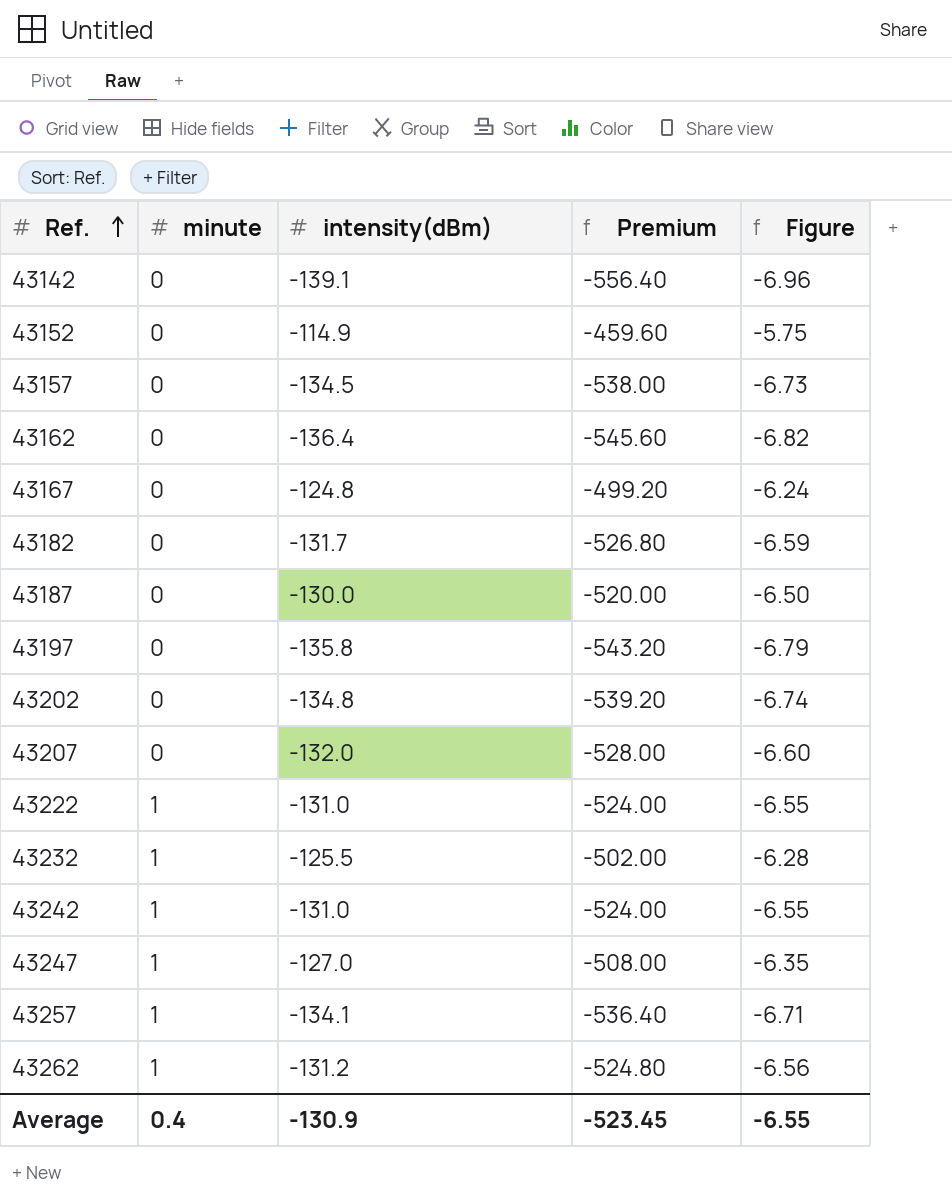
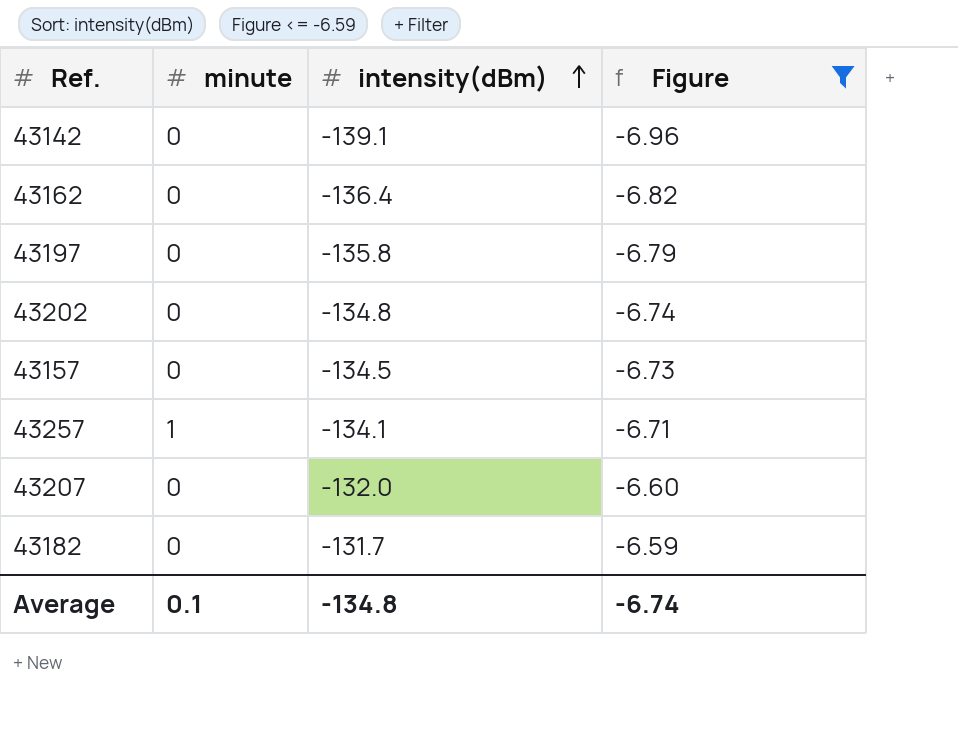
filter: none -> Figure <= -6.59
row order: Ref. ascending -> intensity(dBm) ascending
column Premium | formula: [intensity(dBm)] * 4 -> none
Average | minute: 0.4 -> 0.1
Average | intensity(dBm): -130.9 -> -134.8
Average | Figure: -6.55 -> -6.74

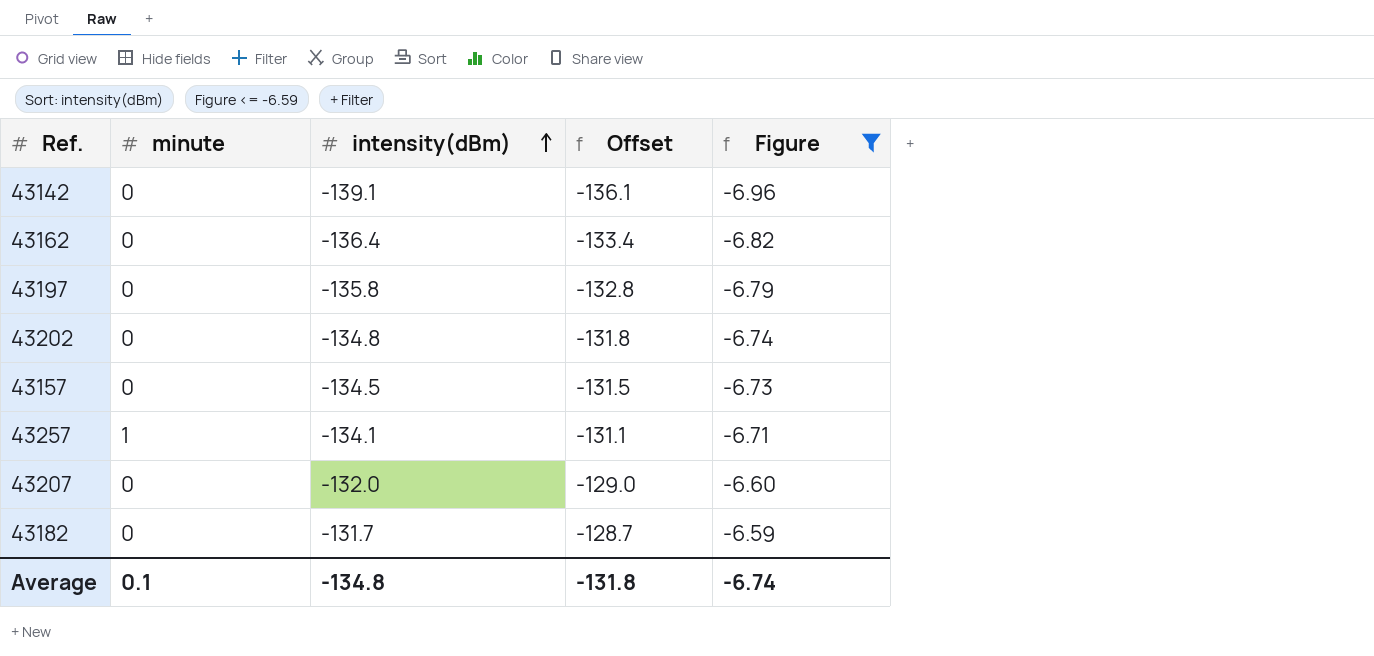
column Offset | formula: none -> [intensity(dBm)] + 3

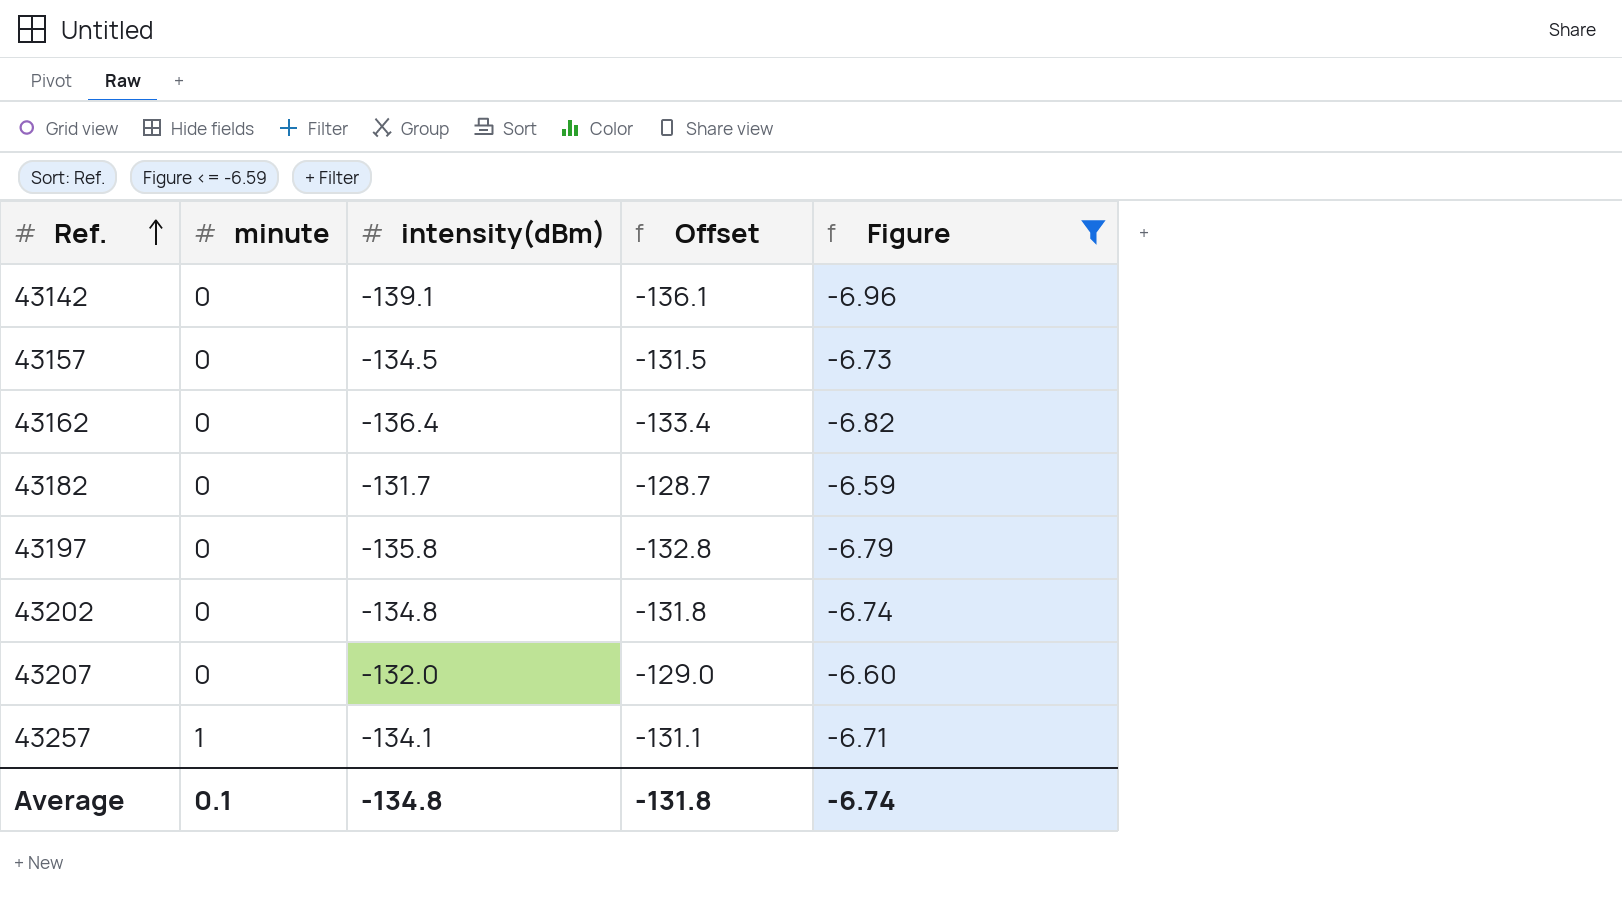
row order: intensity(dBm) ascending -> Ref. ascending

